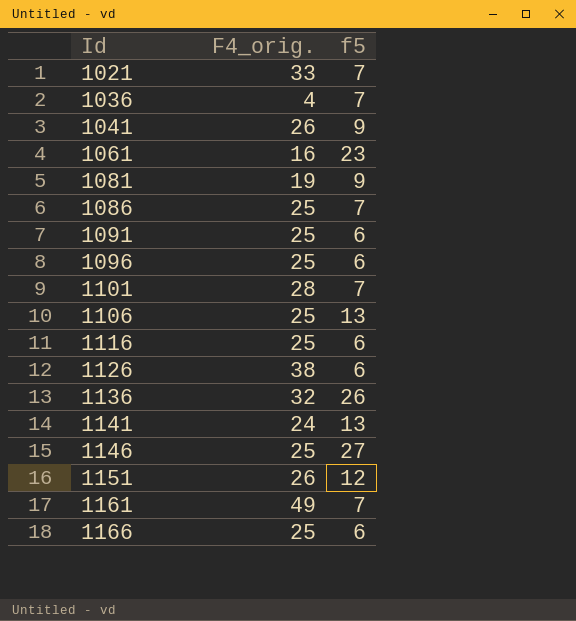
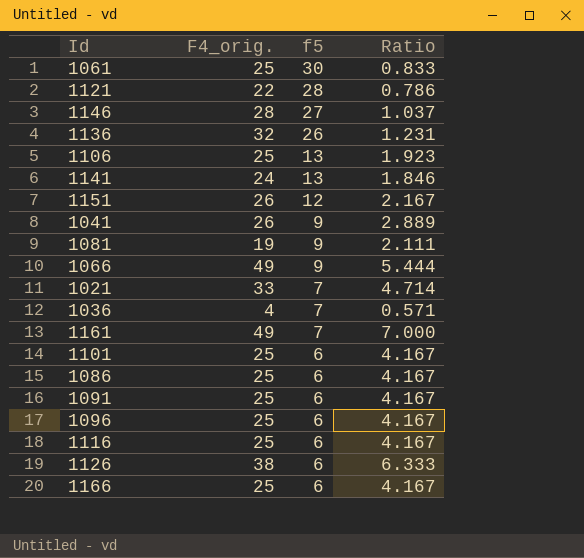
row order: Id ascending -> f5 descending
column Ratio | formula: none -> [F4_orig.] / [f5]
1061 | F4_orig.: 16 -> 25
1061 | f5: 23 -> 30
row 1121: none -> 22 | 28 | 0.786
1146 | F4_orig.: 25 -> 28
row 1066: none -> 49 | 9 | 5.444
1101 | F4_orig.: 28 -> 25
1101 | f5: 7 -> 6
1086 | f5: 7 -> 6

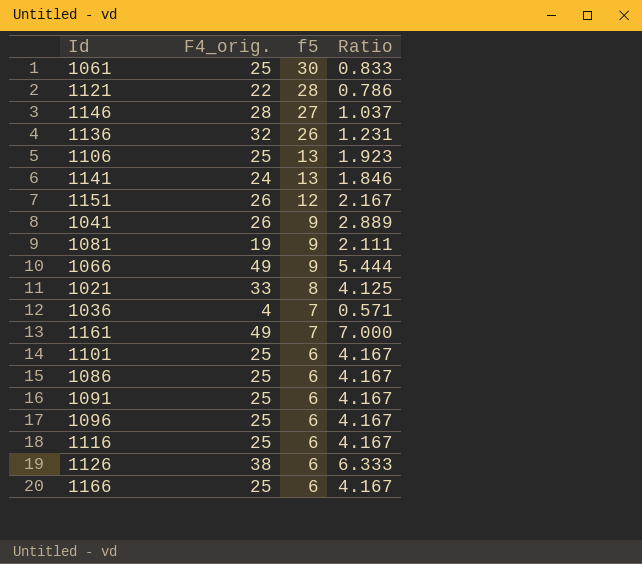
1021 | f5: 7 -> 8
1021 | Ratio: 4.714 -> 4.125

